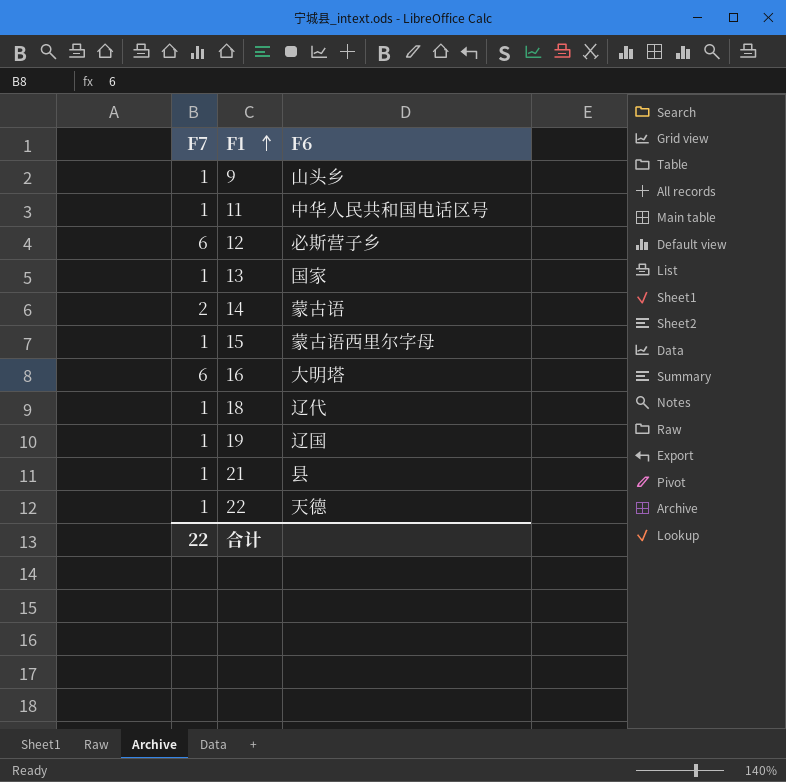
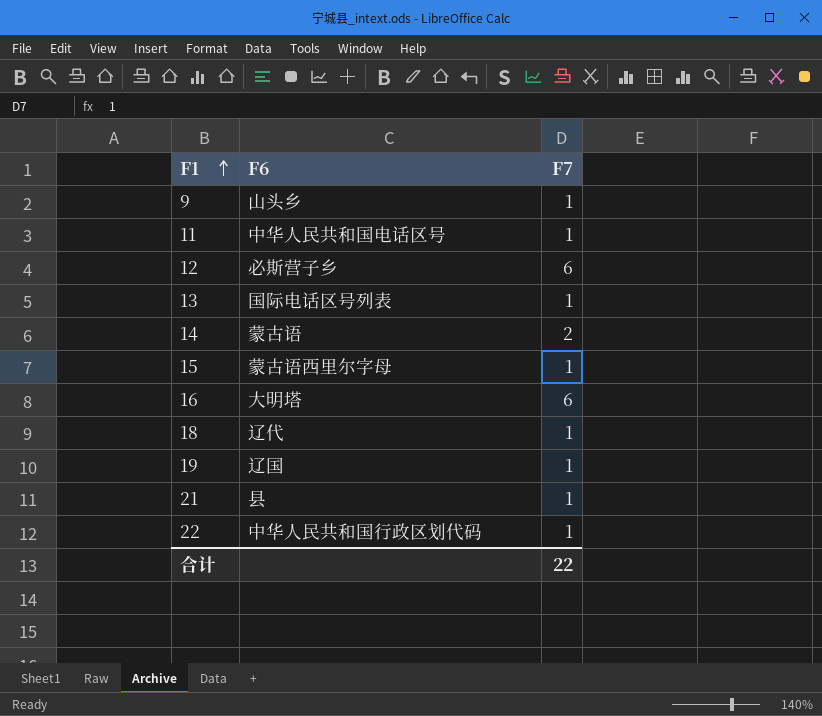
column F7 | position: 1 -> 3
13 | F6: 国家 -> 国际电话区号列表
22 | F6: 天德 -> 中华人民共和国行政区划代码

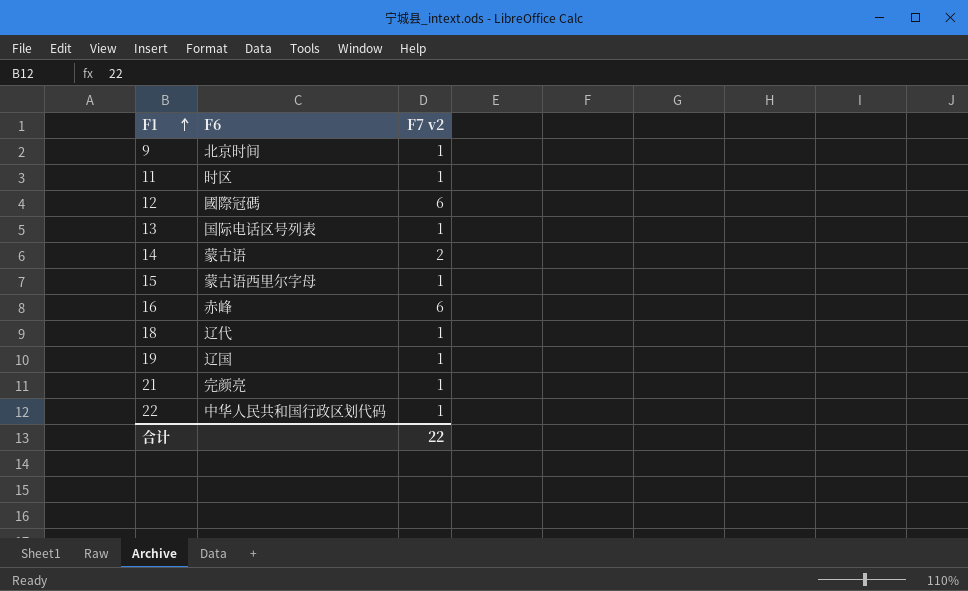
column name: F7 -> F7 v2
9 | F6: 山头乡 -> 北京时间
11 | F6: 中华人民共和国电话区号 -> 时区
12 | F6: 必斯营子乡 -> 國際冠碼
16 | F6: 大明塔 -> 赤峰
21 | F6: 县 -> 完颜亮

